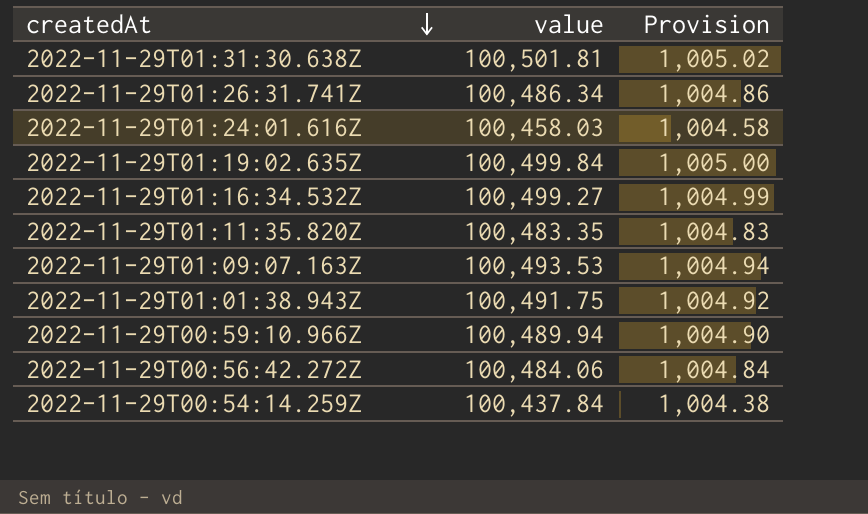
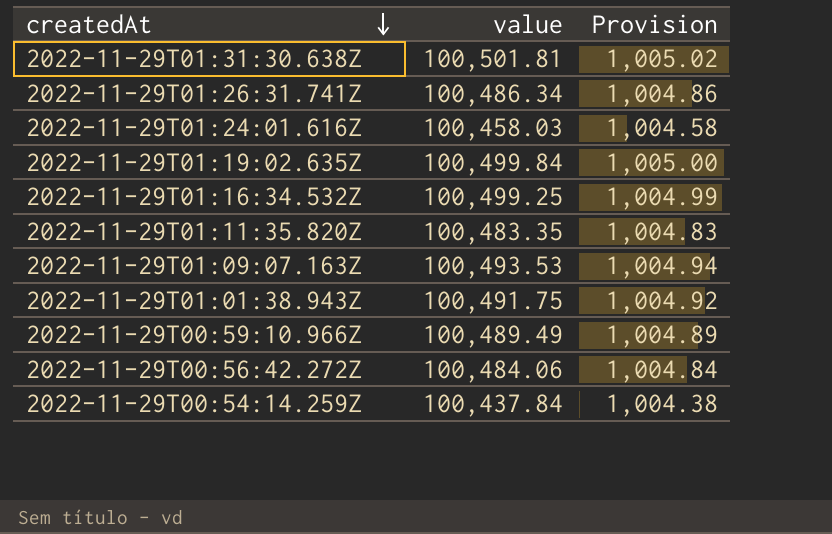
2022-11-29T01:16:34.532Z | value: 100,499.27 -> 100,499.25
2022-11-29T00:59:10.966Z | value: 100,489.94 -> 100,489.49
2022-11-29T00:59:10.966Z | Provision: 1,004.90 -> 1,004.89

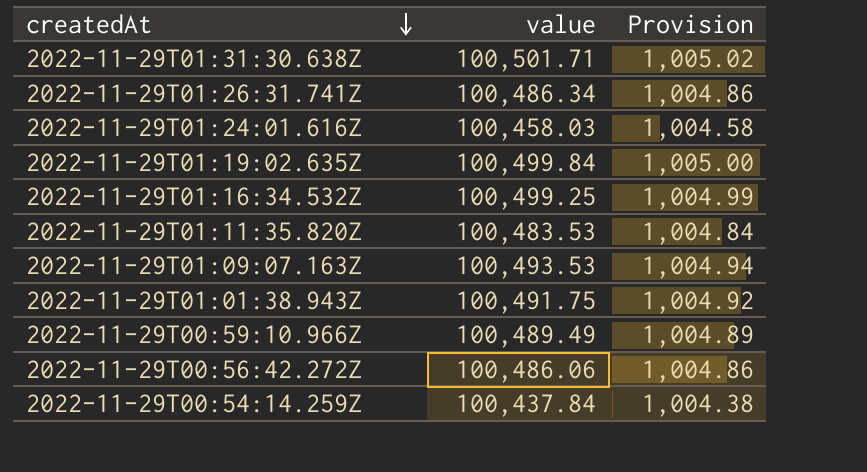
2022-11-29T01:31:30.638Z | value: 100,501.81 -> 100,501.71
2022-11-29T01:11:35.820Z | value: 100,483.35 -> 100,483.53
2022-11-29T01:11:35.820Z | Provision: 1,004.83 -> 1,004.84
2022-11-29T00:56:42.272Z | value: 100,484.06 -> 100,486.06
2022-11-29T00:56:42.272Z | Provision: 1,004.84 -> 1,004.86

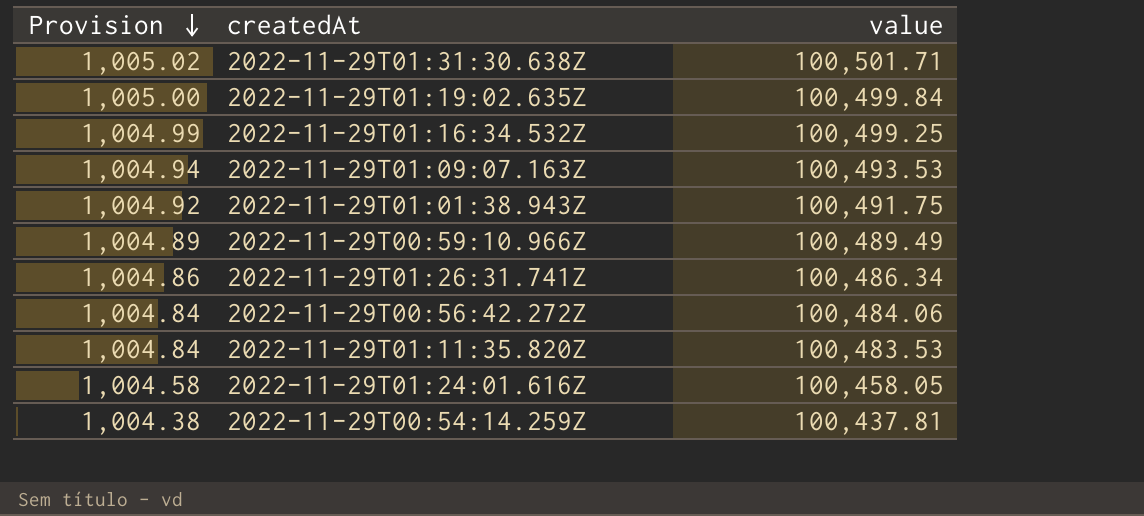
row order: createdAt descending -> Provision descending
column Provision | position: 3 -> 1
2022-11-29T00:56:42.272Z | Provision: 1,004.86 -> 1,004.84
2022-11-29T00:56:42.272Z | value: 100,486.06 -> 100,484.06
2022-11-29T01:24:01.616Z | value: 100,458.03 -> 100,458.05
2022-11-29T00:54:14.259Z | value: 100,437.84 -> 100,437.81

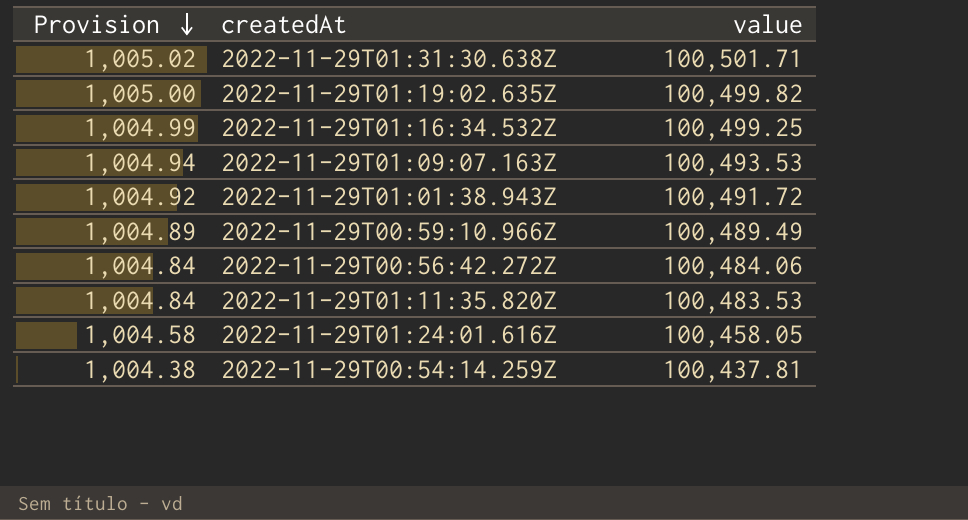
row 2022-11-29T01:26:31.741Z: 1,004.86 | 100,486.34 -> none
2022-11-29T01:19:02.635Z | value: 100,499.84 -> 100,499.82
2022-11-29T01:01:38.943Z | value: 100,491.75 -> 100,491.72

